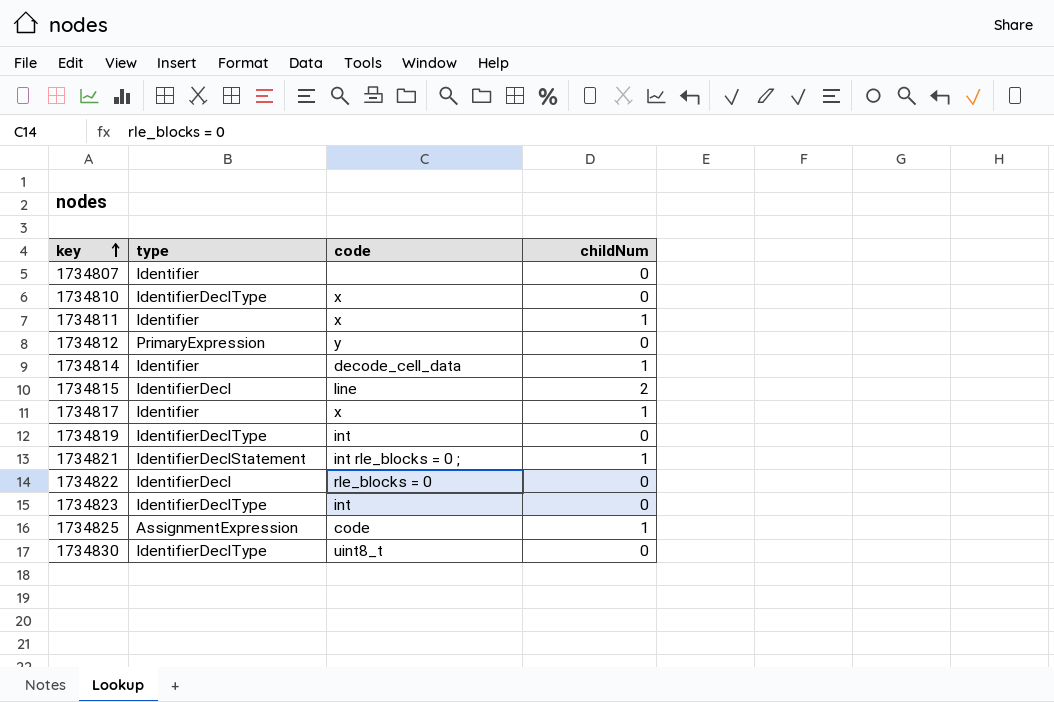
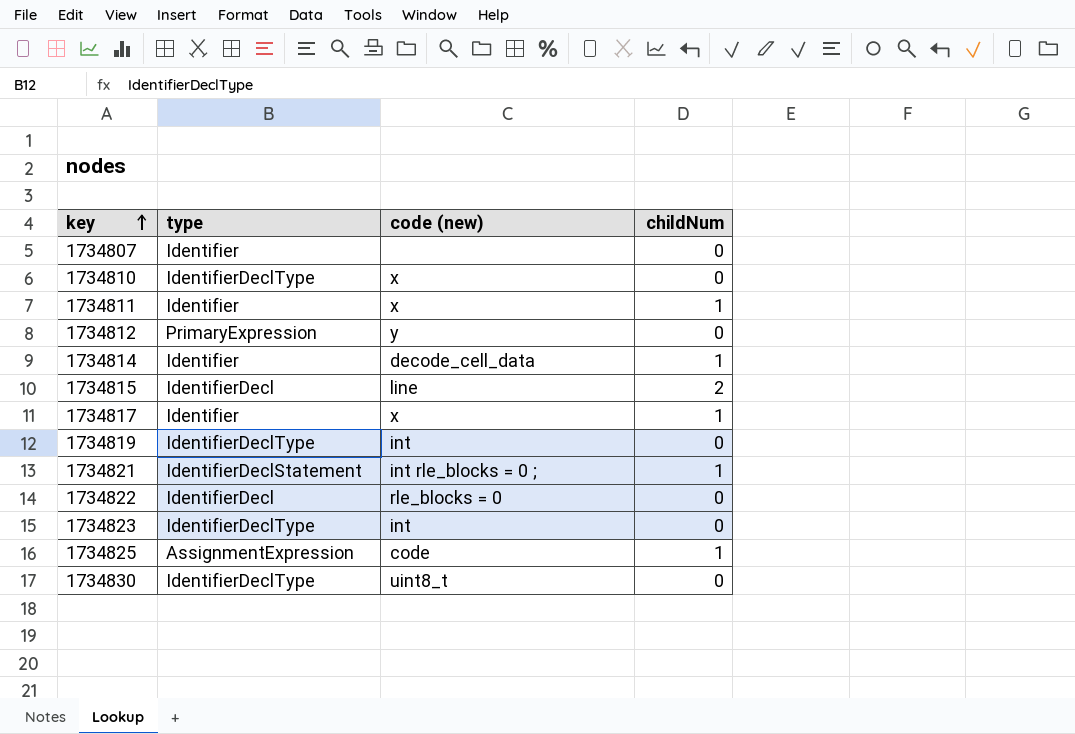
column name: code -> code (new)

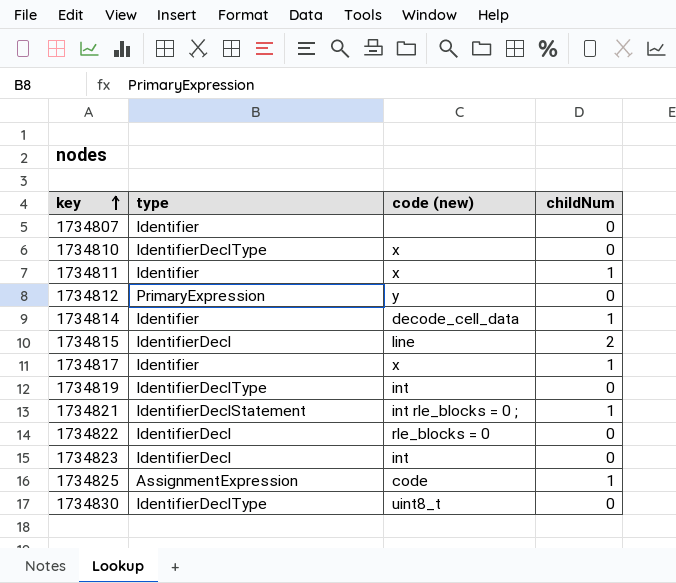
1734823 | type: IdentifierDeclType -> IdentifierDecl

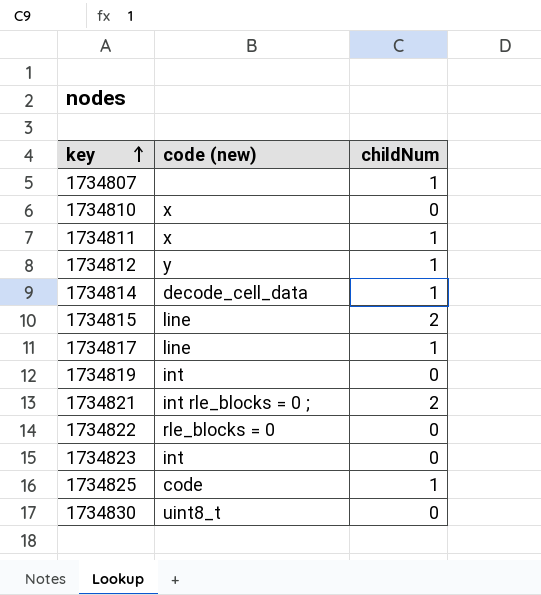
column type | position: 2 -> none
1734807 | childNum: 0 -> 1
1734812 | childNum: 0 -> 1
1734817 | code (new): x -> line
1734821 | childNum: 1 -> 2

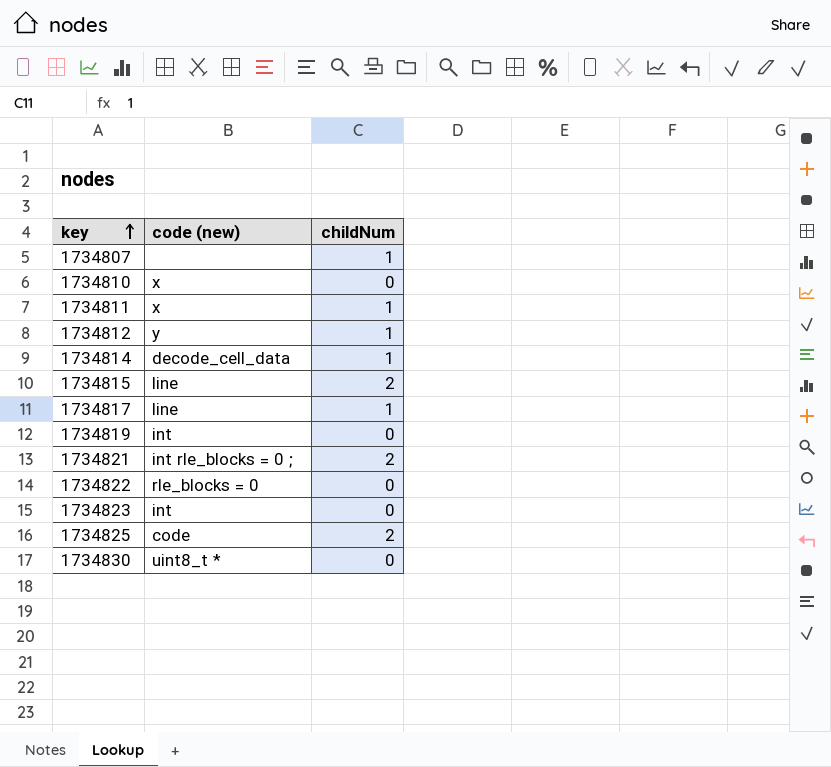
1734825 | childNum: 1 -> 2
1734830 | code (new): uint8_t -> uint8_t *

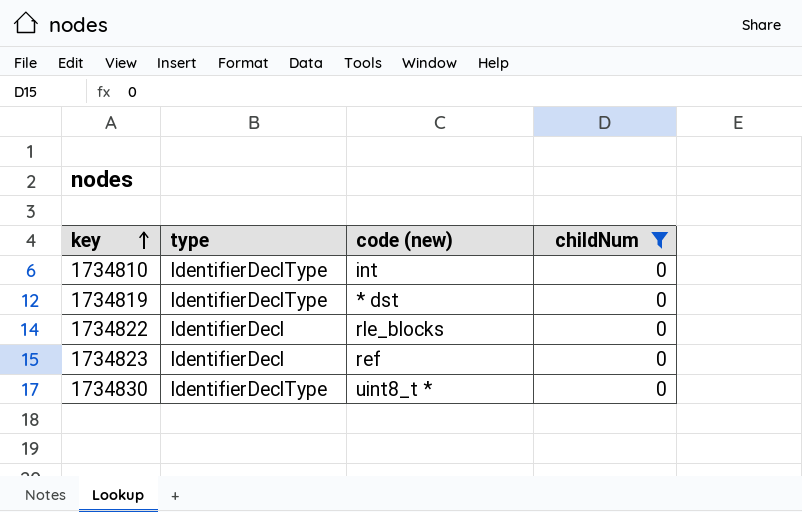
filter: none -> childNum = 0
column type | position: none -> 2
1734810 | code (new): x -> int
1734819 | code (new): int -> * dst
1734822 | code (new): rle_blocks = 0 -> rle_blocks
1734823 | code (new): int -> ref

